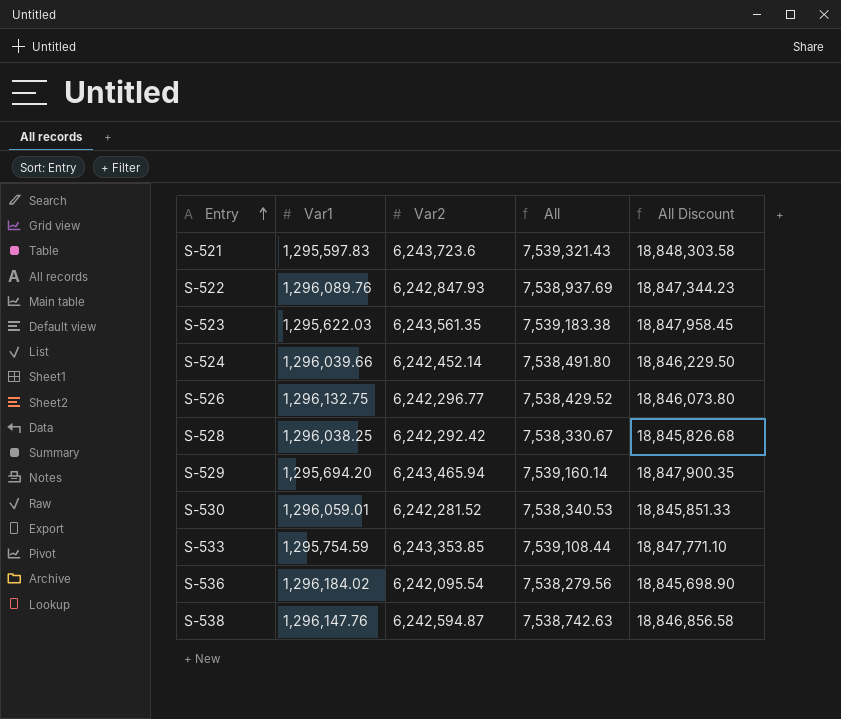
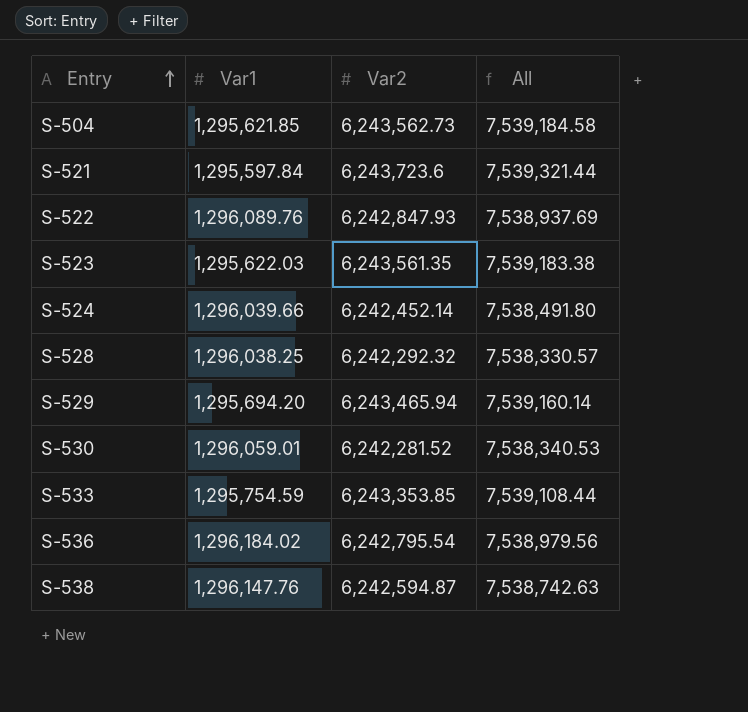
column All Discount | formula: [All] * 2.5 -> none
row S-526: 1,296,132.75 | 6,242,296.77 | 7,538,429.52 | 18,846,073.80 -> none
row S-504: none -> 1,295,621.85 | 6,243,562.73 | 7,539,184.58
S-521 | Var1: 1,295,597.83 -> 1,295,597.84
S-521 | All: 7,539,321.43 -> 7,539,321.44
S-528 | Var2: 6,242,292.42 -> 6,242,292.32
S-528 | All: 7,538,330.67 -> 7,538,330.57
S-536 | Var2: 6,242,095.54 -> 6,242,795.54
S-536 | All: 7,538,279.56 -> 7,538,979.56

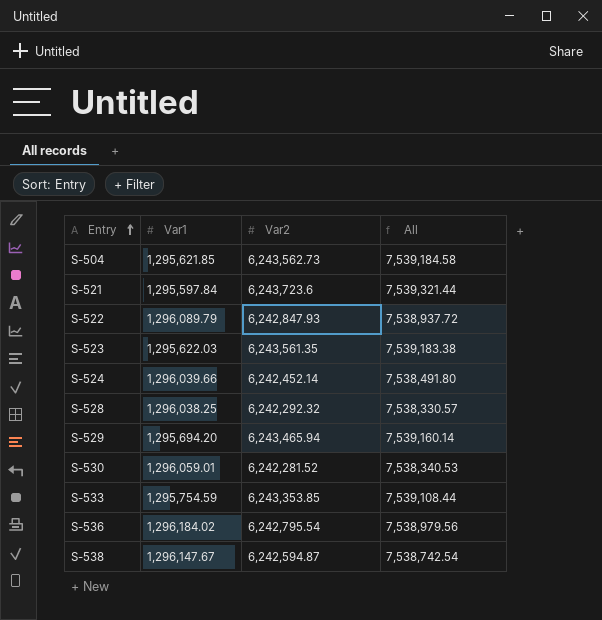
S-522 | Var1: 1,296,089.76 -> 1,296,089.79
S-522 | All: 7,538,937.69 -> 7,538,937.72
S-538 | Var1: 1,296,147.76 -> 1,296,147.67
S-538 | All: 7,538,742.63 -> 7,538,742.54

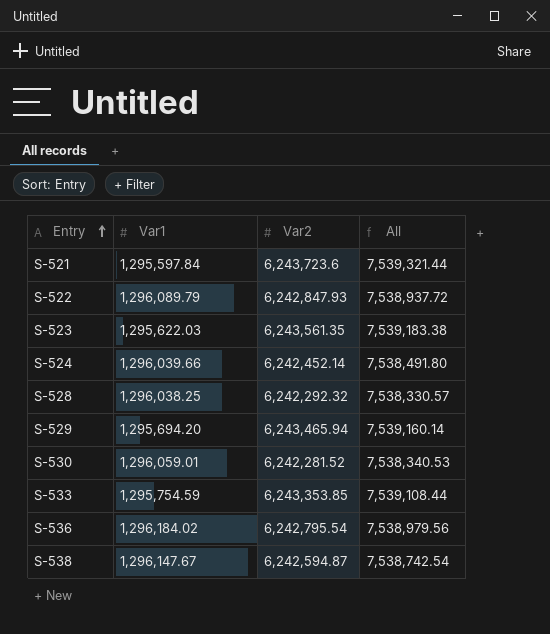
row S-504: 1,295,621.85 | 6,243,562.73 | 7,539,184.58 -> none

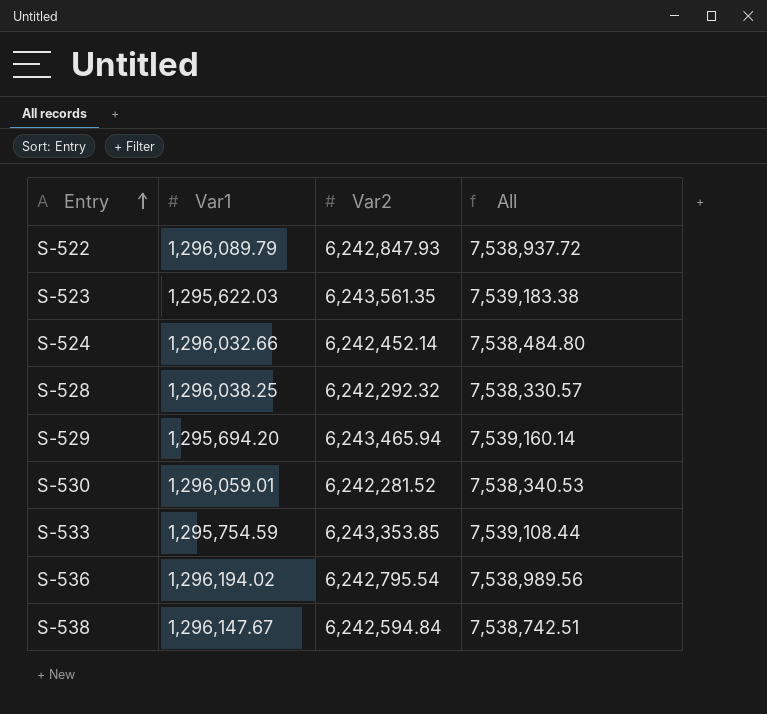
row S-521: 1,295,597.84 | 6,243,723.6 | 7,539,321.44 -> none
S-524 | Var1: 1,296,039.66 -> 1,296,032.66
S-524 | All: 7,538,491.80 -> 7,538,484.80
S-536 | Var1: 1,296,184.02 -> 1,296,194.02
S-536 | All: 7,538,979.56 -> 7,538,989.56
S-538 | Var2: 6,242,594.87 -> 6,242,594.84
S-538 | All: 7,538,742.54 -> 7,538,742.51

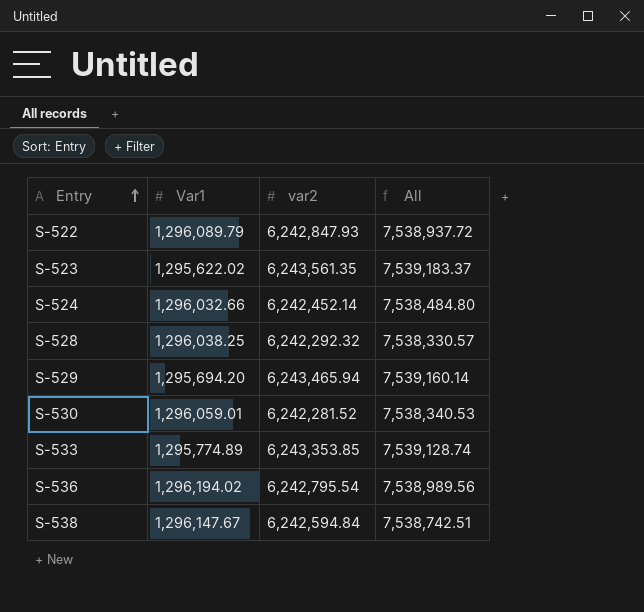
column name: Var2 -> var2
S-523 | Var1: 1,295,622.03 -> 1,295,622.02
S-523 | All: 7,539,183.38 -> 7,539,183.37
S-533 | Var1: 1,295,754.59 -> 1,295,774.89
S-533 | All: 7,539,108.44 -> 7,539,128.74

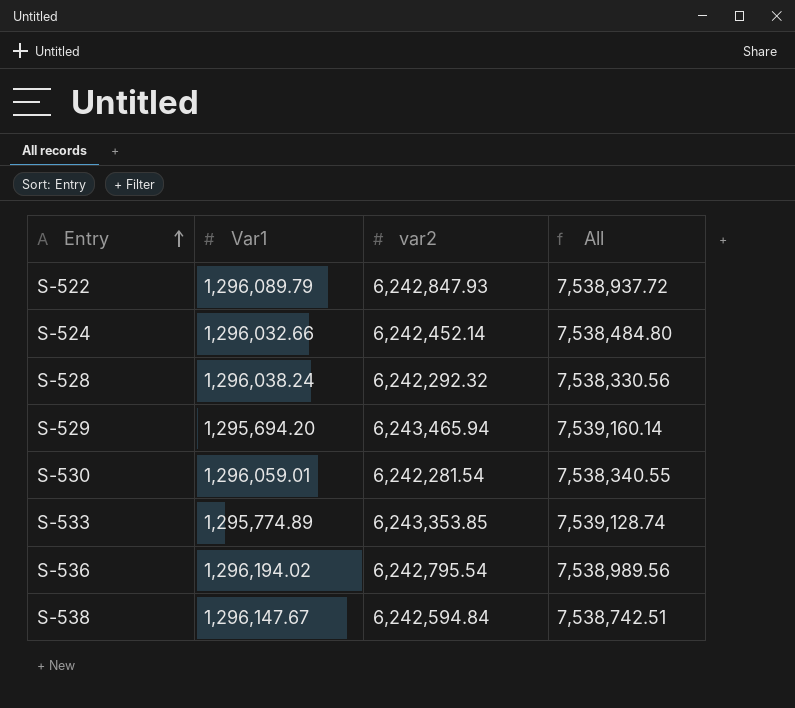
row S-523: 1,295,622.02 | 6,243,561.35 | 7,539,183.37 -> none
S-528 | Var1: 1,296,038.25 -> 1,296,038.24
S-528 | All: 7,538,330.57 -> 7,538,330.56
S-530 | var2: 6,242,281.52 -> 6,242,281.54
S-530 | All: 7,538,340.53 -> 7,538,340.55

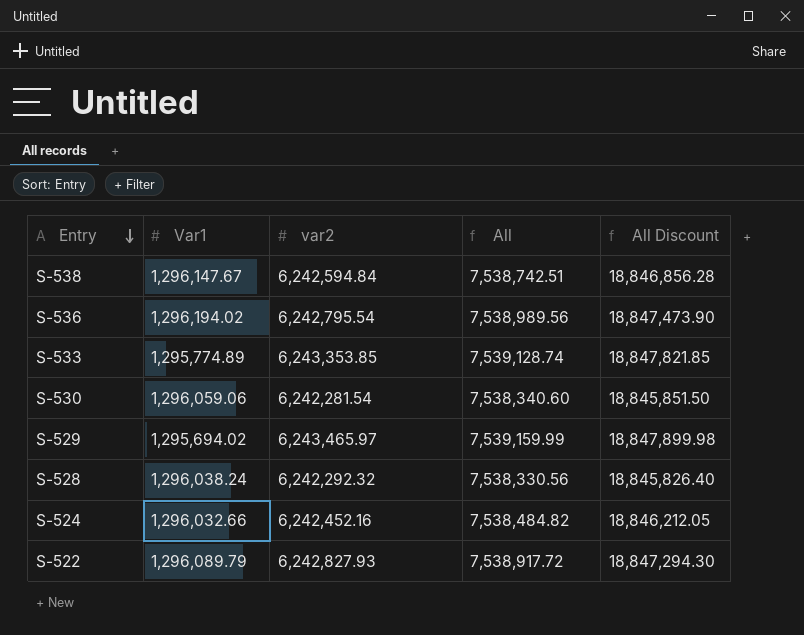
row order: Entry ascending -> Entry descending
column All Discount | formula: none -> [All] * 2.5
S-530 | Var1: 1,296,059.01 -> 1,296,059.06
S-530 | All: 7,538,340.55 -> 7,538,340.60
S-529 | Var1: 1,295,694.20 -> 1,295,694.02
S-529 | var2: 6,243,465.94 -> 6,243,465.97
S-529 | All: 7,539,160.14 -> 7,539,159.99
S-524 | var2: 6,242,452.14 -> 6,242,452.16
S-524 | All: 7,538,484.80 -> 7,538,484.82
S-522 | var2: 6,242,847.93 -> 6,242,827.93
S-522 | All: 7,538,937.72 -> 7,538,917.72

